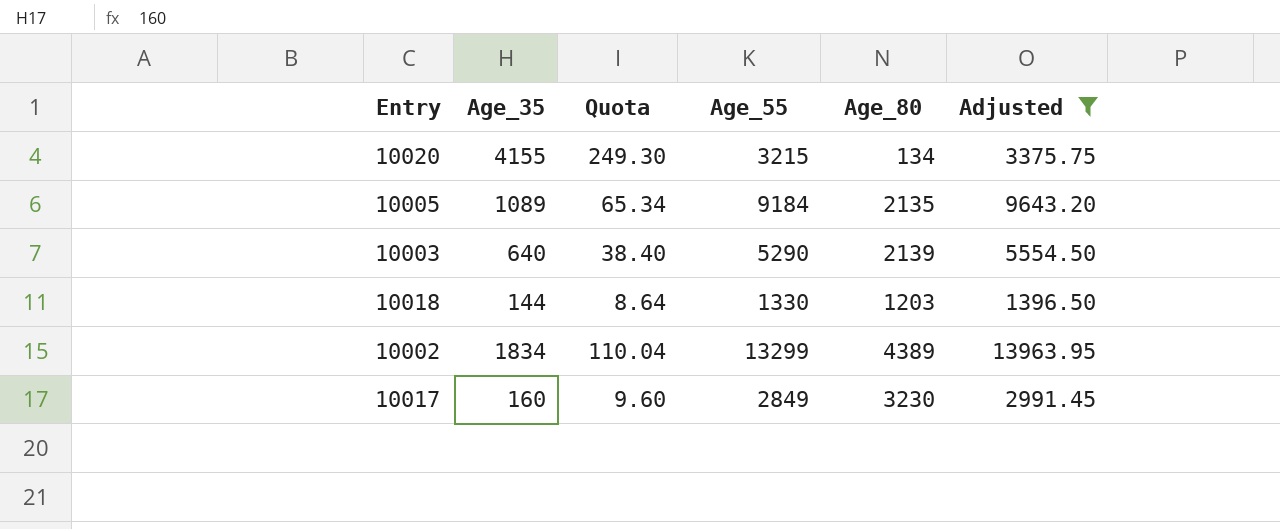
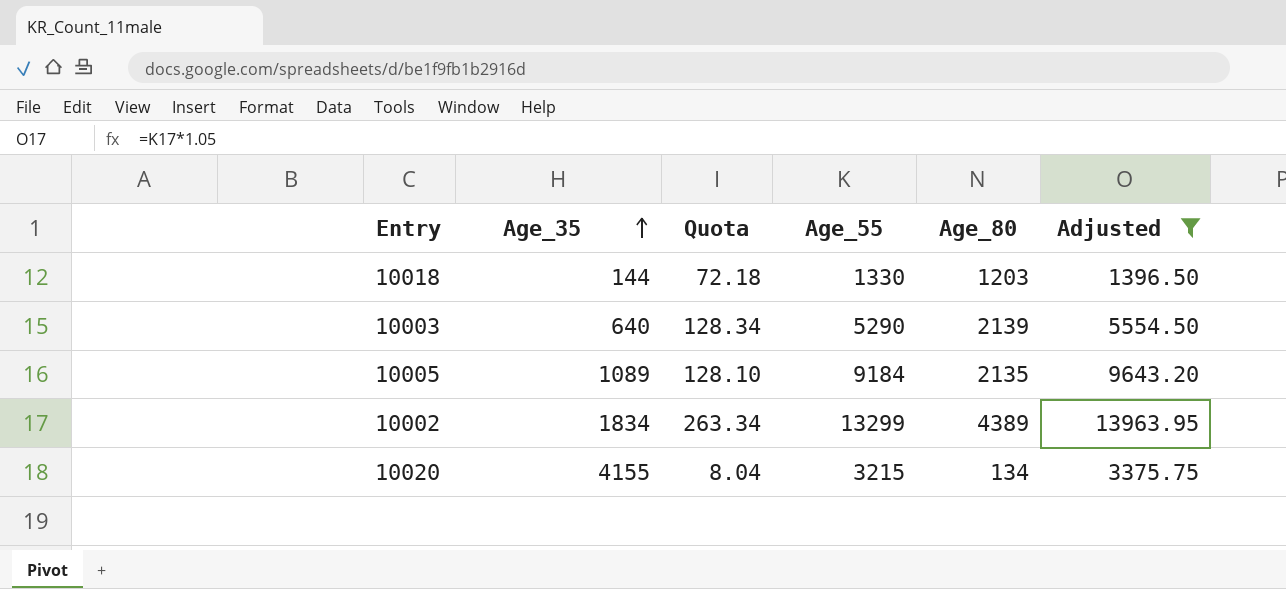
row order: none -> Age_35 ascending
column Quota | formula: [Age_35] * 0.06 -> [Age_80] * 0.06
row 10017: 160 | 9.60 | 2849 | 3230 | 2991.45 -> none

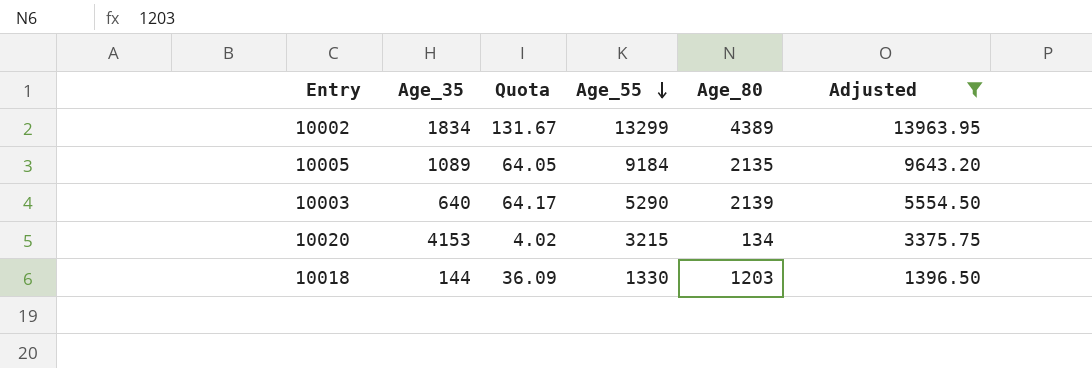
row order: Age_35 ascending -> Age_55 descending
column Quota | formula: [Age_80] * 0.06 -> [Age_80] * 0.03
10020 | Age_35: 4155 -> 4153

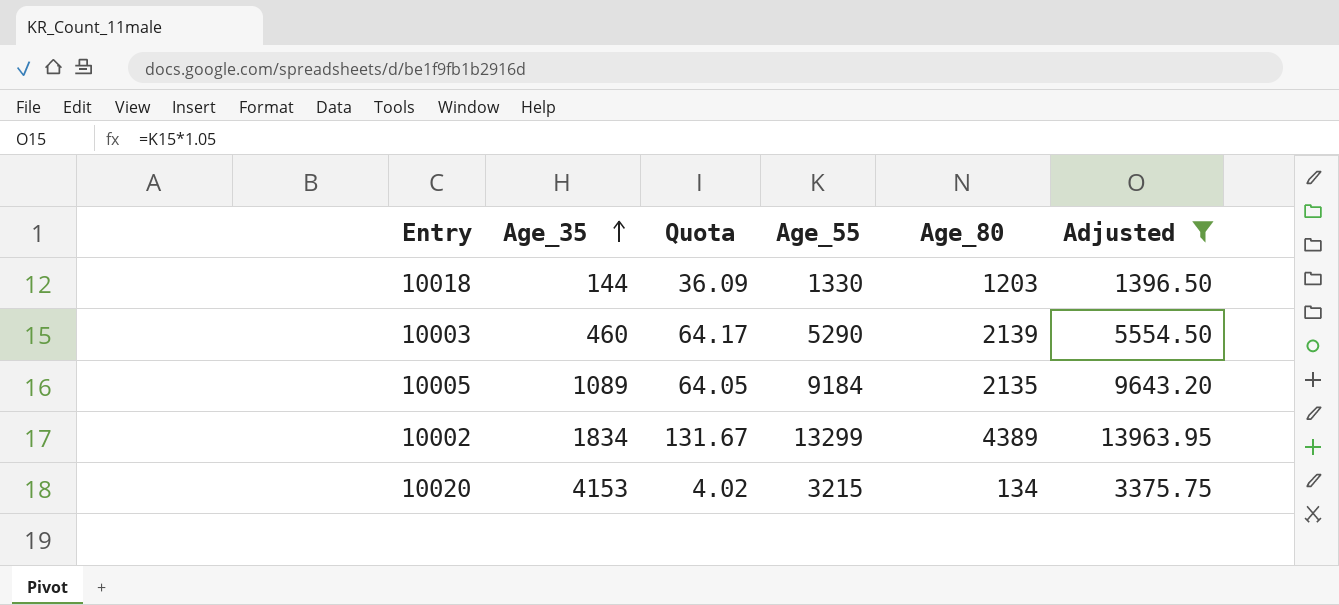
row order: Age_55 descending -> Age_35 ascending
10003 | Age_35: 640 -> 460

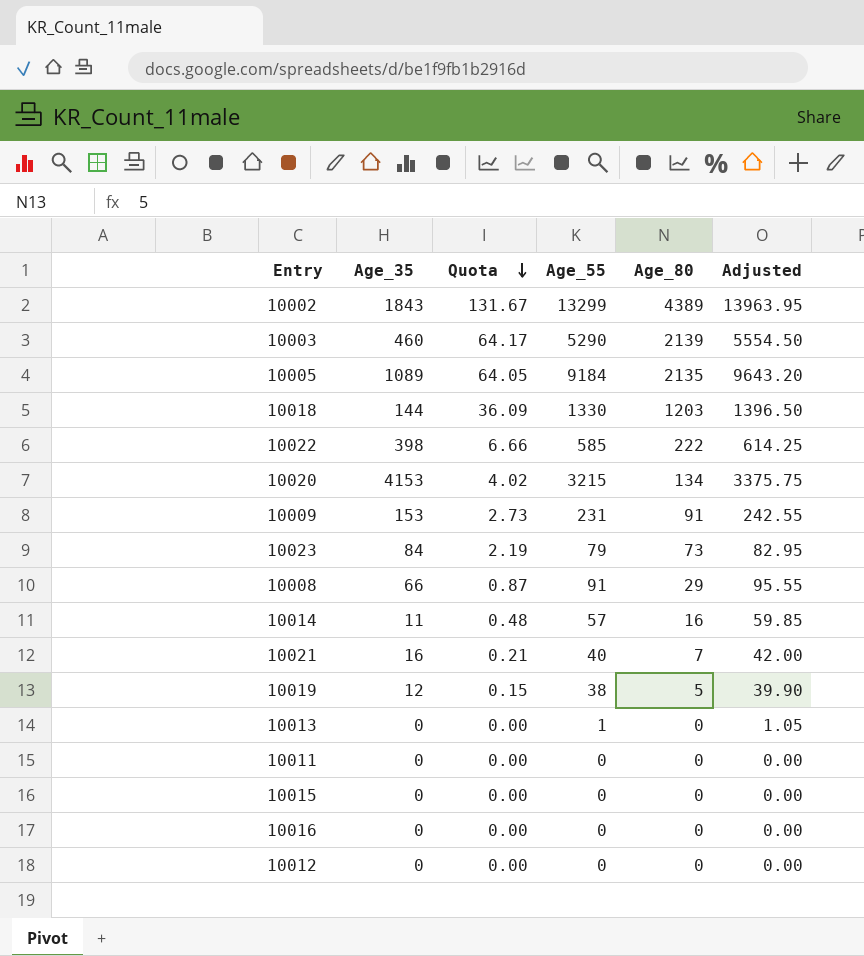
filter: Adjusted >= 1396.50 -> none
row order: Age_35 ascending -> Quota descending
10002 | Age_35: 1834 -> 1843

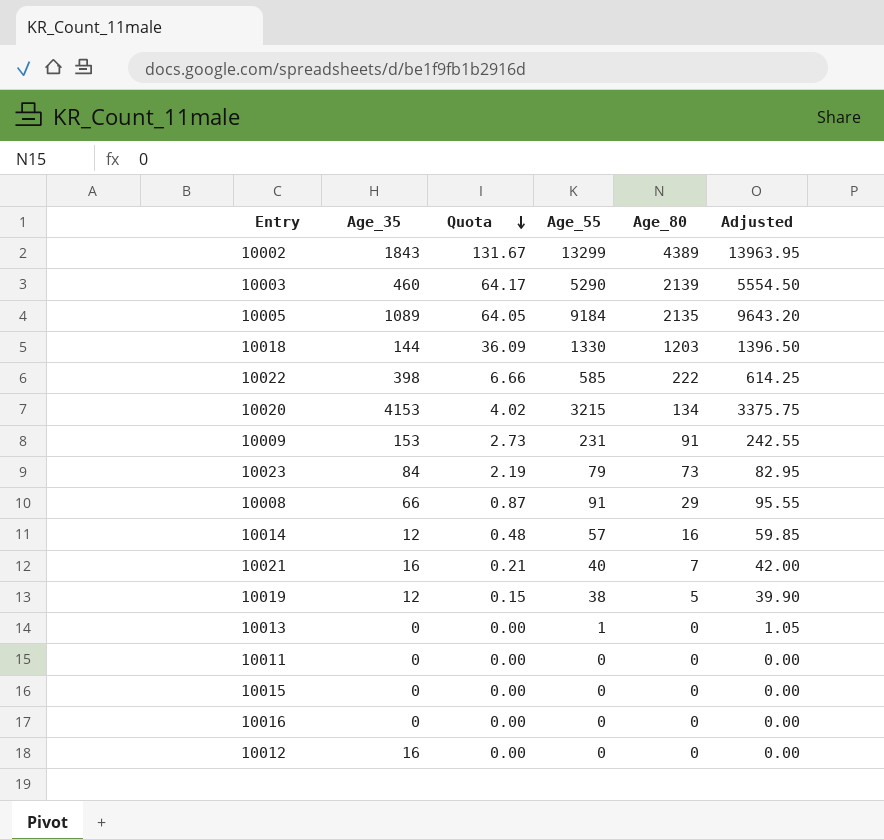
10014 | Age_35: 11 -> 12
10012 | Age_35: 0 -> 16

